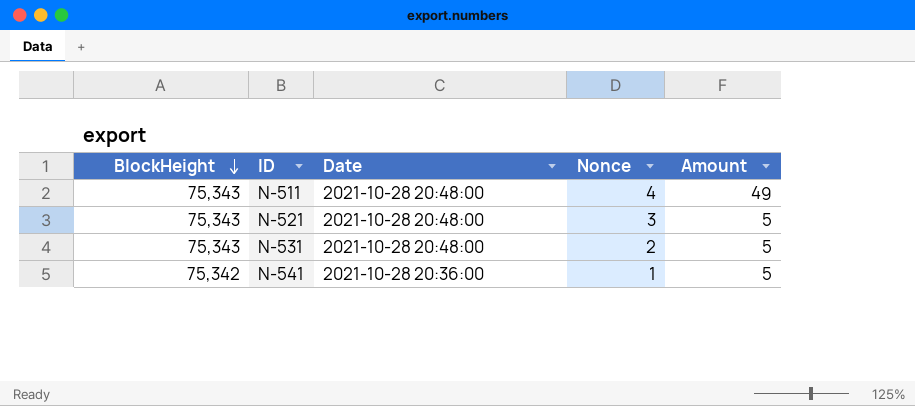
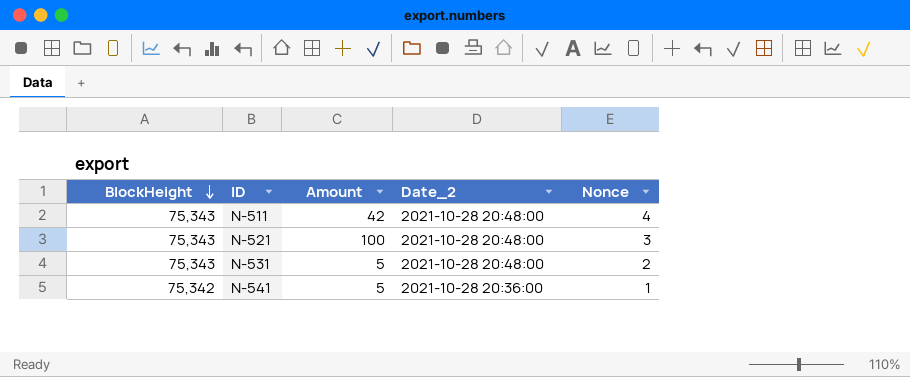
column Amount | position: 5 -> 3
column name: Date -> Date_2
N-511 | Amount: 49 -> 42
N-521 | Amount: 5 -> 100

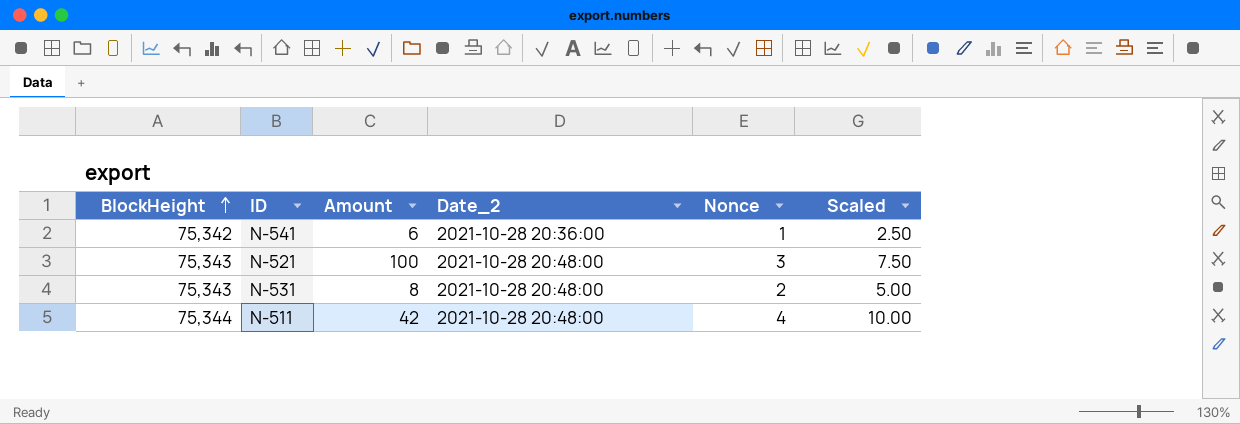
row order: BlockHeight descending -> BlockHeight ascending
column Scaled | formula: none -> [Nonce] * 2.5
N-541 | Amount: 5 -> 6
N-531 | Amount: 5 -> 8
N-511 | BlockHeight: 75,343 -> 75,344

